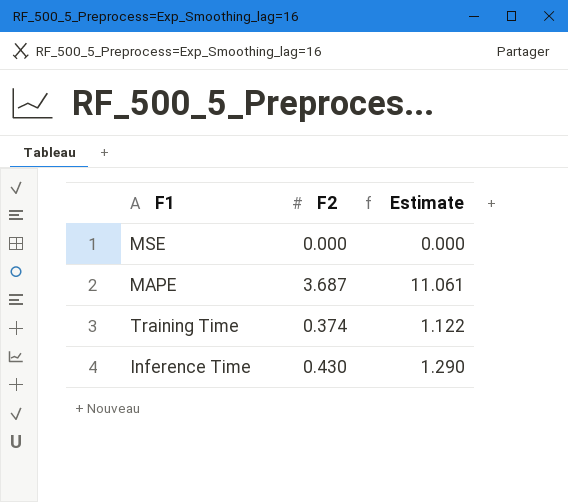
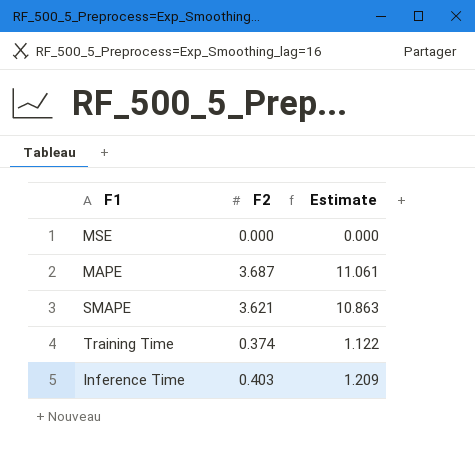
row SMAPE: none -> 3.621 | 10.863
Inference Time | F2: 0.430 -> 0.403
Inference Time | Estimate: 1.290 -> 1.209

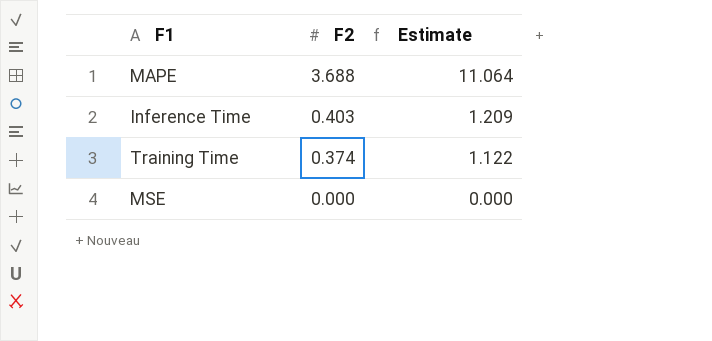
row order: none -> F2 descending
row SMAPE: 3.621 | 10.863 -> none
MAPE | F2: 3.687 -> 3.688
MAPE | Estimate: 11.061 -> 11.064

